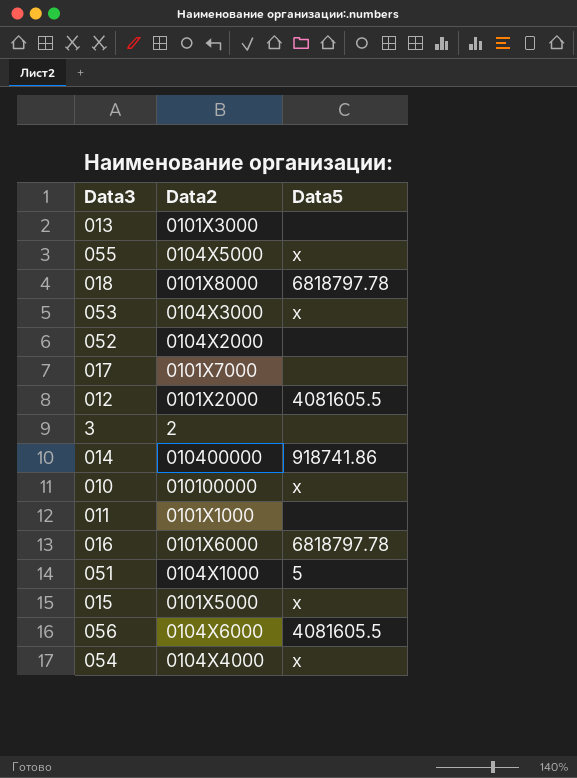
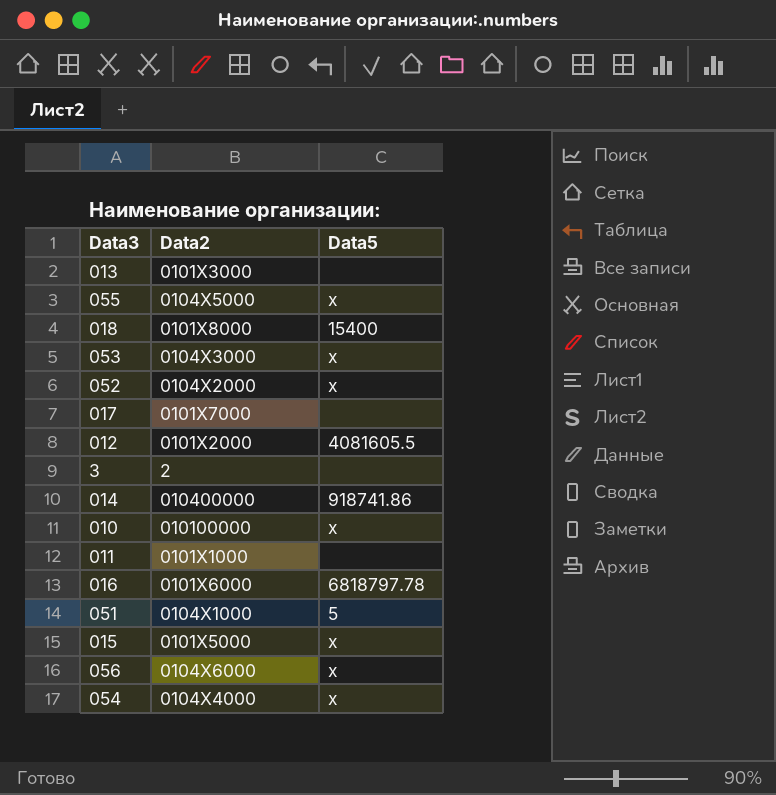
018 | Data5: 6818797.78 -> 15400
052 | Data5: none -> x
056 | Data5: 4081605.5 -> x

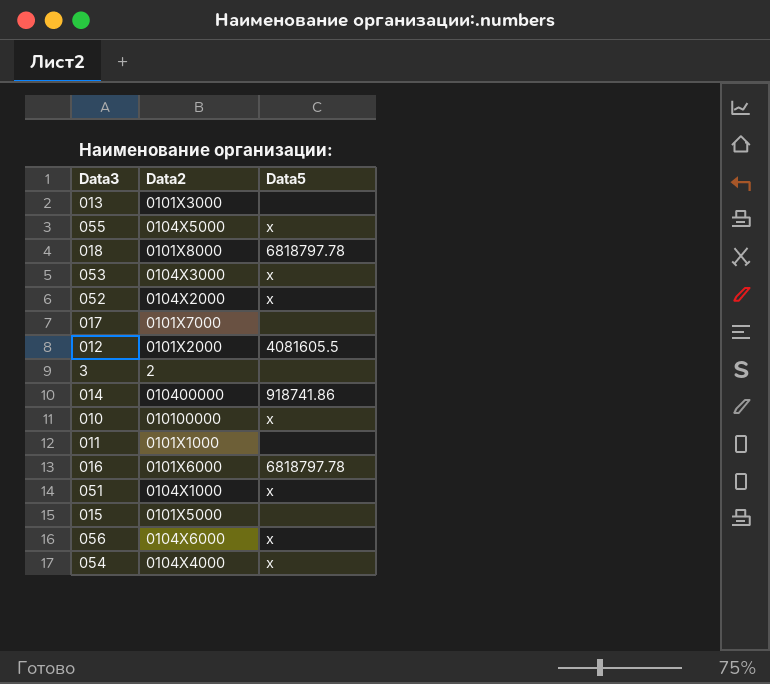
018 | Data5: 15400 -> 6818797.78
051 | Data5: 5 -> x
015 | Data5: x -> none

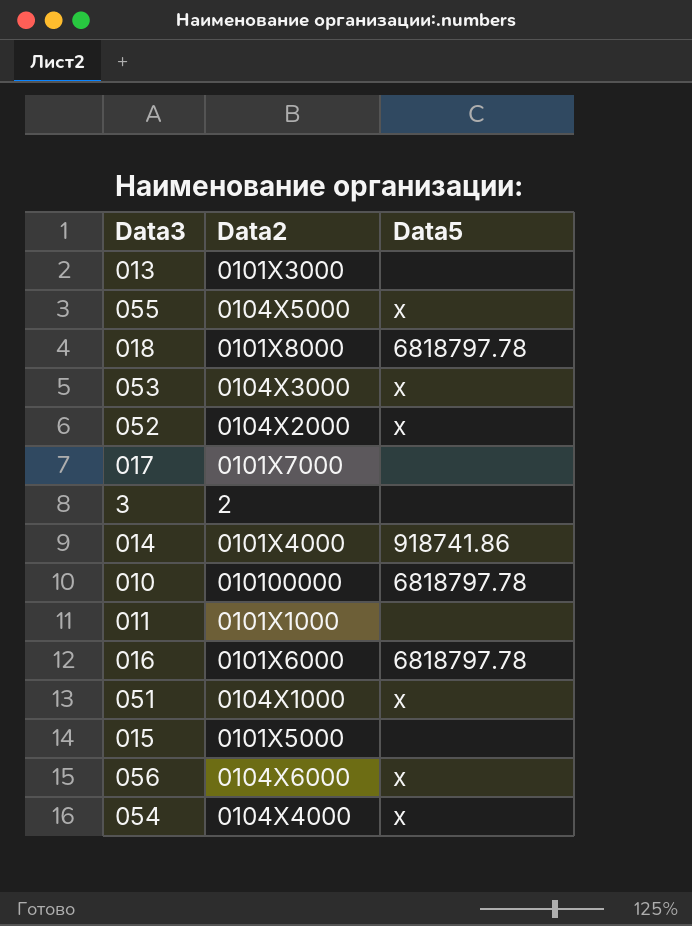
row 012: 0101Х2000 | 4081605.5 -> none
014 | Data2: 010400000 -> 0101Х4000
010 | Data5: x -> 6818797.78

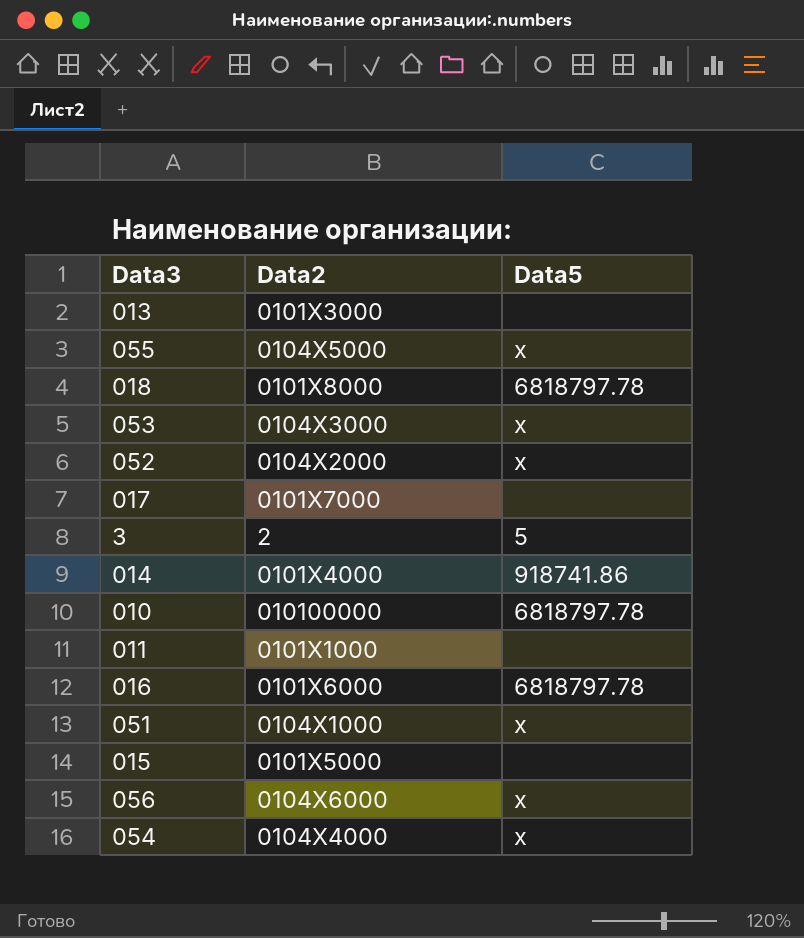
3 | Data5: none -> 5

